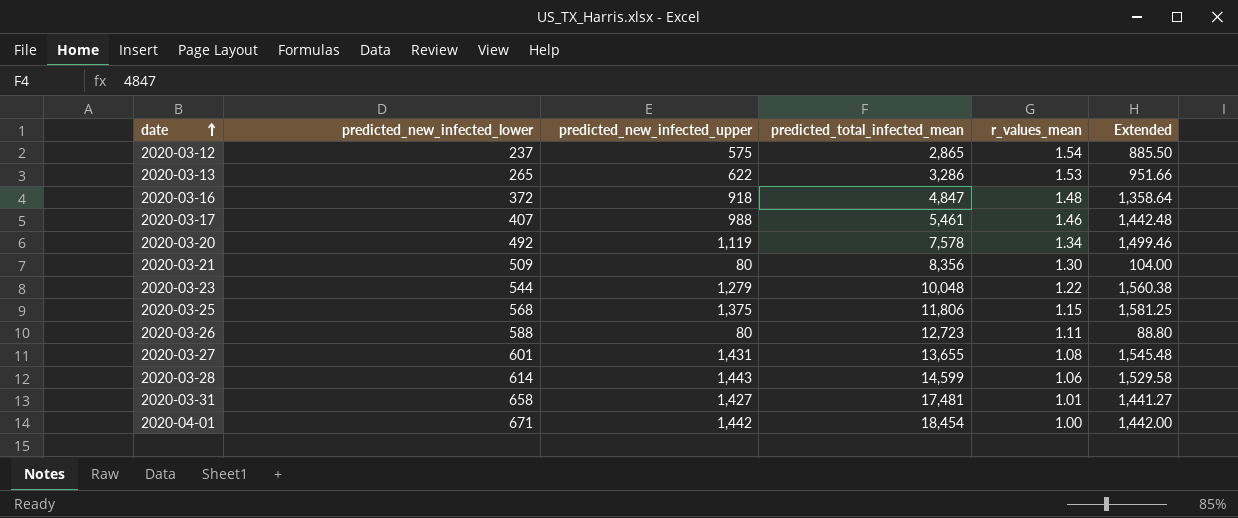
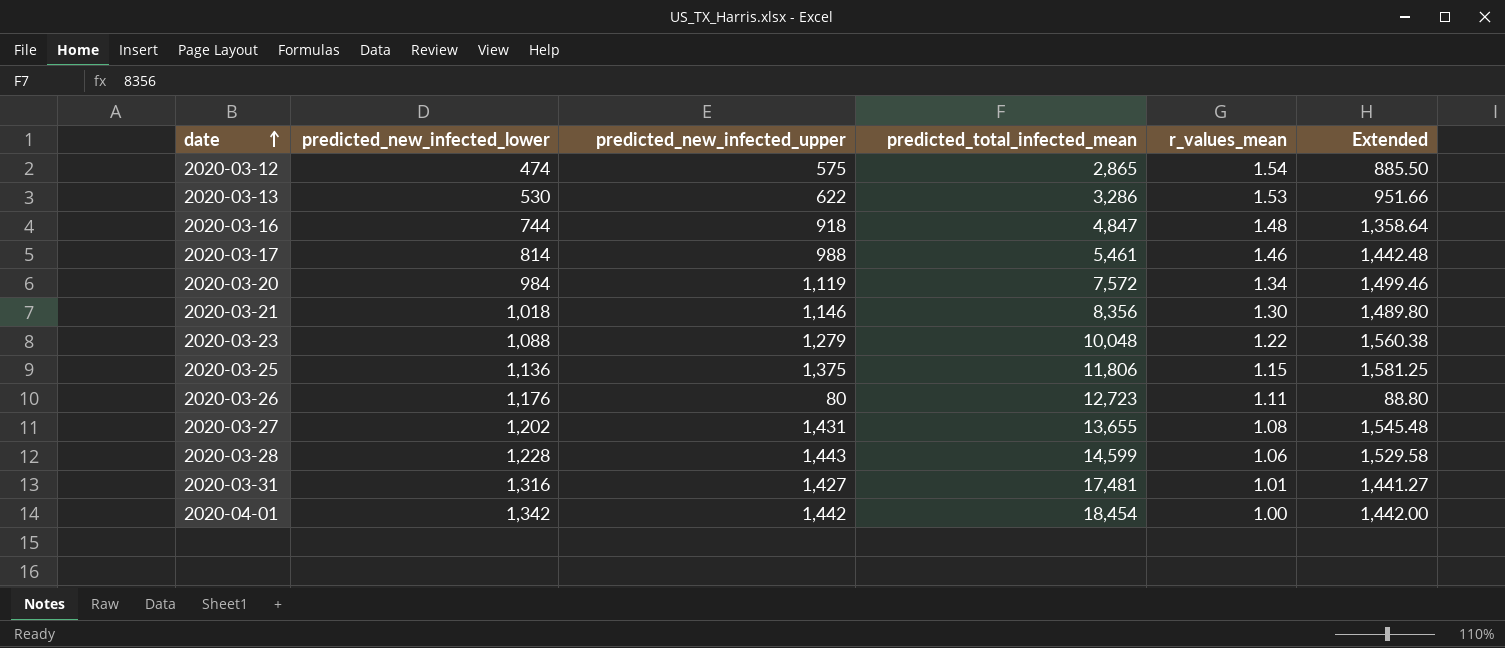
2020-03-12 | predicted_new_infected_lower: 237 -> 474
2020-03-13 | predicted_new_infected_lower: 265 -> 530
2020-03-16 | predicted_new_infected_lower: 372 -> 744
2020-03-17 | predicted_new_infected_lower: 407 -> 814
2020-03-20 | predicted_new_infected_lower: 492 -> 984
2020-03-20 | predicted_total_infected_mean: 7,578 -> 7,572
2020-03-21 | predicted_new_infected_lower: 509 -> 1,018
2020-03-21 | predicted_new_infected_upper: 80 -> 1,146
2020-03-21 | Extended: 104.00 -> 1,489.80
2020-03-23 | predicted_new_infected_lower: 544 -> 1,088
2020-03-25 | predicted_new_infected_lower: 568 -> 1,136
2020-03-26 | predicted_new_infected_lower: 588 -> 1,176
2020-03-27 | predicted_new_infected_lower: 601 -> 1,202
2020-03-28 | predicted_new_infected_lower: 614 -> 1,228
2020-03-31 | predicted_new_infected_lower: 658 -> 1,316
2020-04-01 | predicted_new_infected_lower: 671 -> 1,342

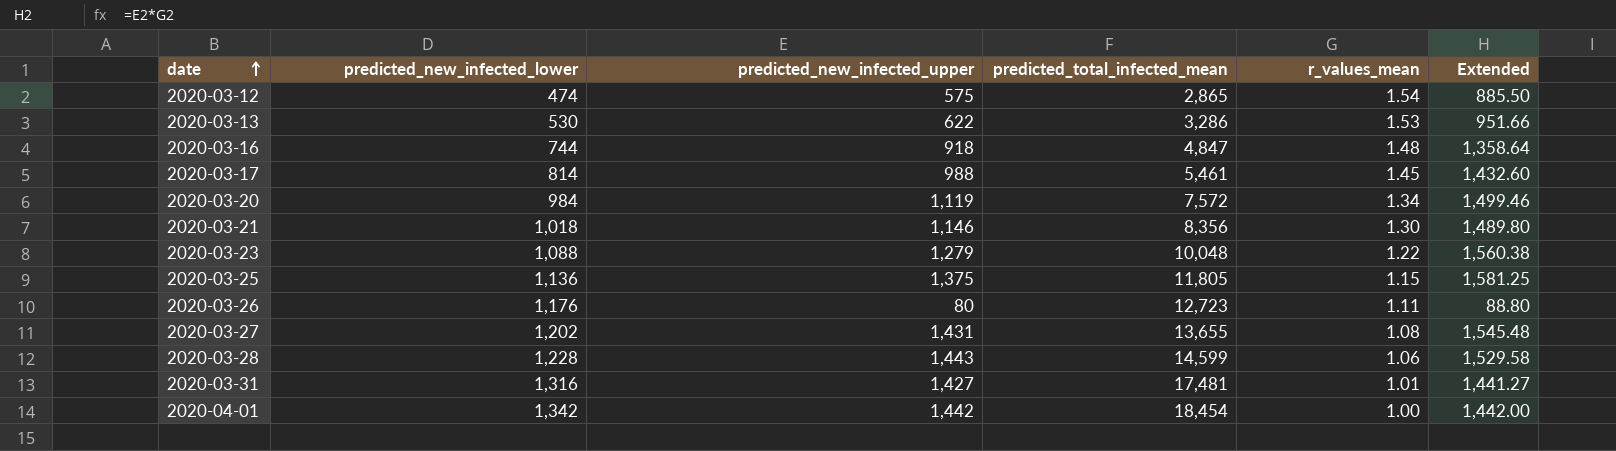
2020-03-17 | r_values_mean: 1.46 -> 1.45
2020-03-17 | Extended: 1,442.48 -> 1,432.60
2020-03-25 | predicted_total_infected_mean: 11,806 -> 11,805

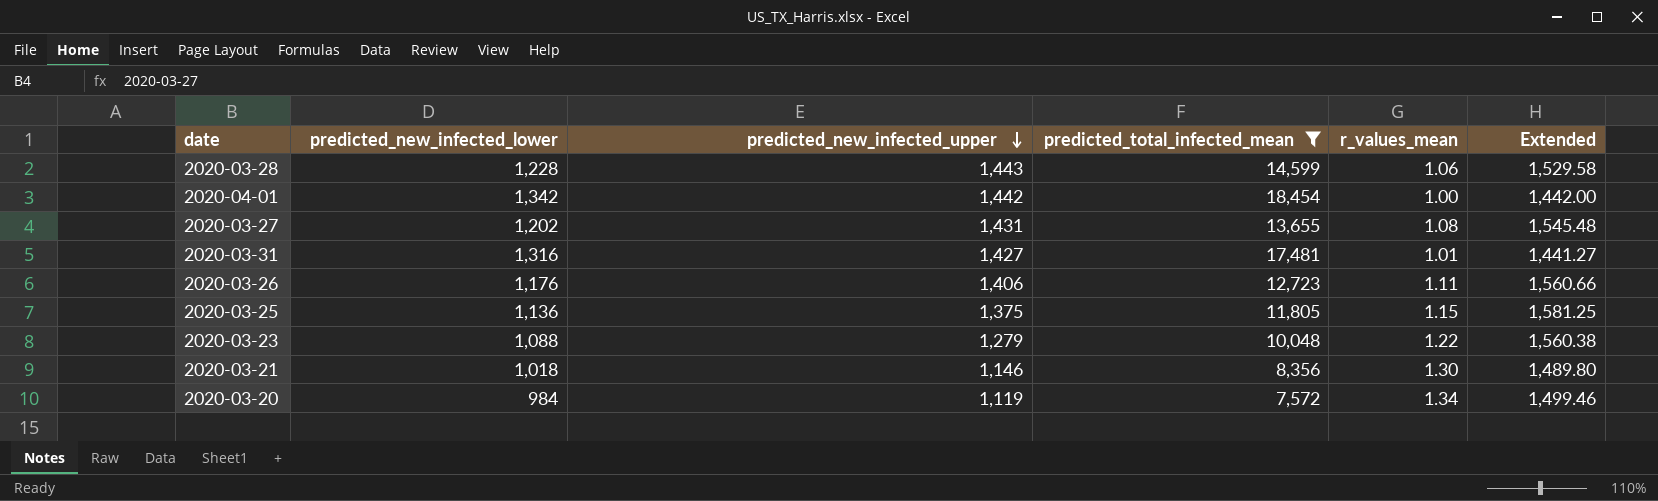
filter: none -> predicted_total_infected_mean >= 7,572
row order: date ascending -> predicted_new_infected_upper descending
2020-03-26 | predicted_new_infected_upper: 80 -> 1,406
2020-03-26 | Extended: 88.80 -> 1,560.66

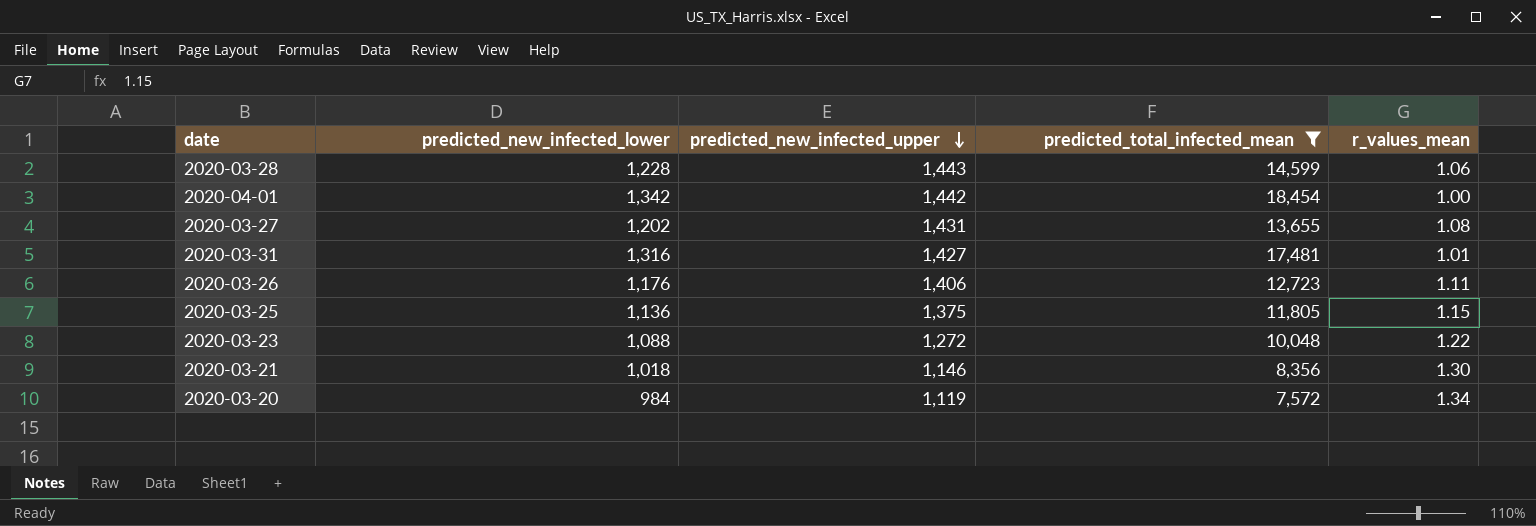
column Extended | formula: [predicted_new_infected_upper] * [r_values_mean] -> none
2020-03-23 | predicted_new_infected_upper: 1,279 -> 1,272

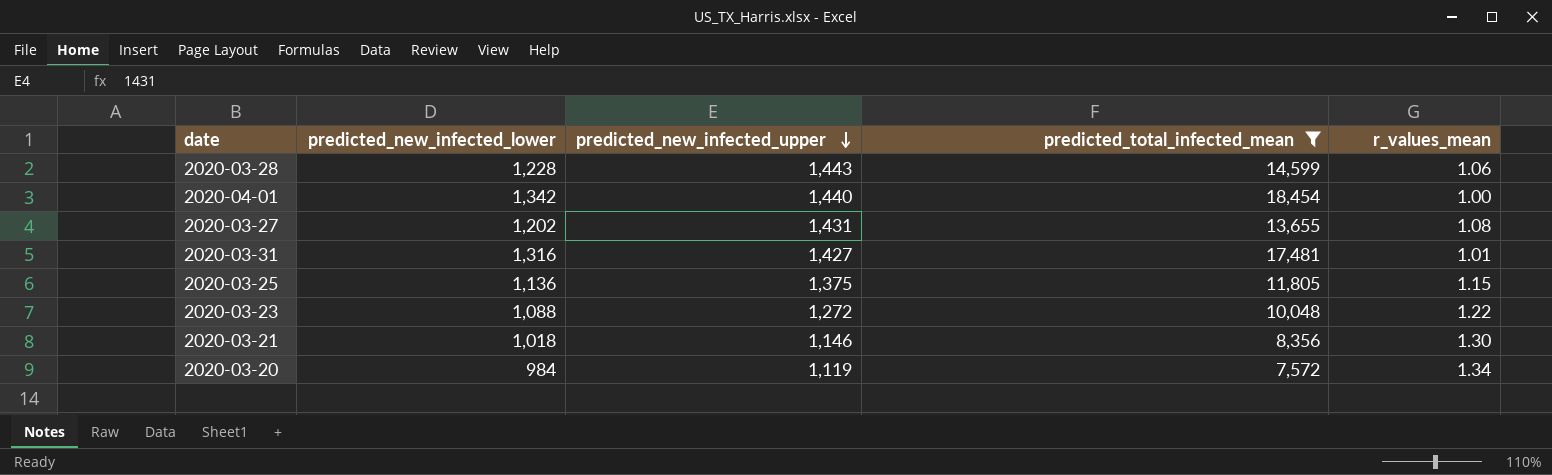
row 2020-03-26: 1,176 | 1,406 | 12,723 | 1.11 -> none
2020-04-01 | predicted_new_infected_upper: 1,442 -> 1,440

